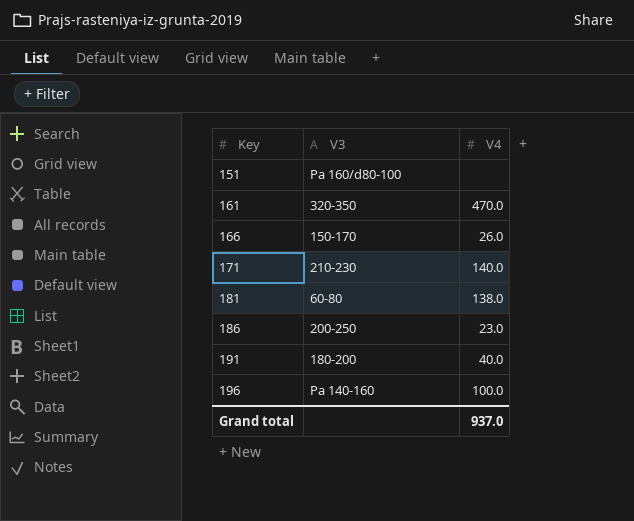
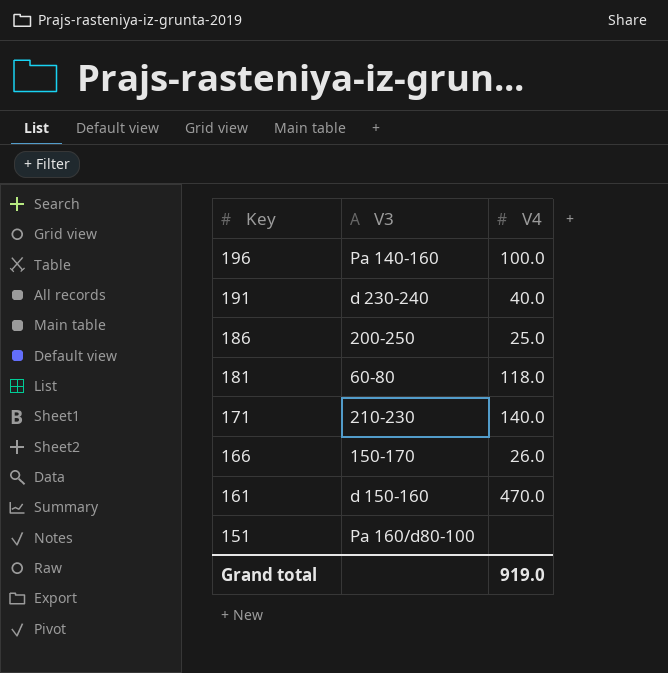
row order: Key ascending -> Key descending
191 | V3: 180-200 -> d 230-240
186 | V4: 23.0 -> 25.0
181 | V4: 138.0 -> 118.0
161 | V3: 320-350 -> d 150-160
Grand total | V4: 937.0 -> 919.0

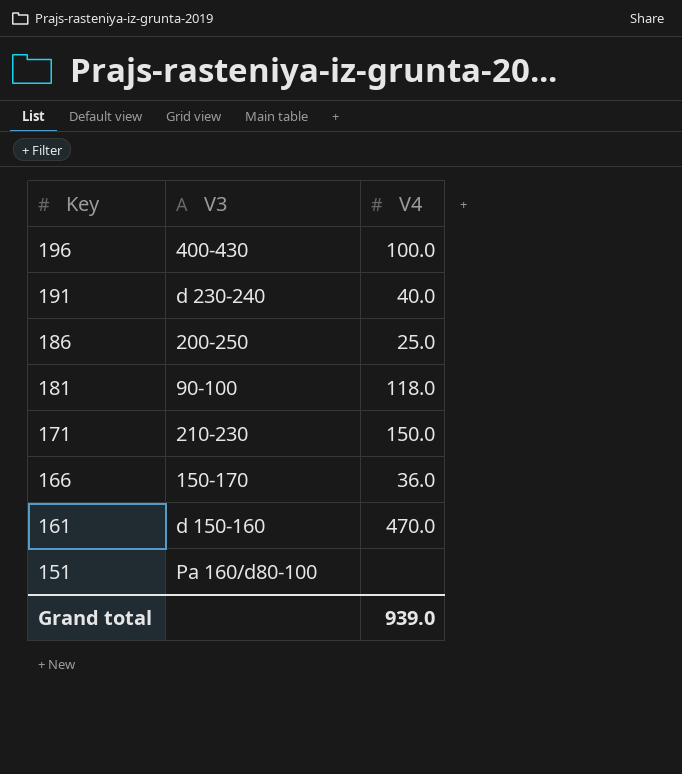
196 | V3: Pa 140-160 -> 400-430
181 | V3: 60-80 -> 90-100
171 | V4: 140.0 -> 150.0
166 | V4: 26.0 -> 36.0
Grand total | V4: 919.0 -> 939.0

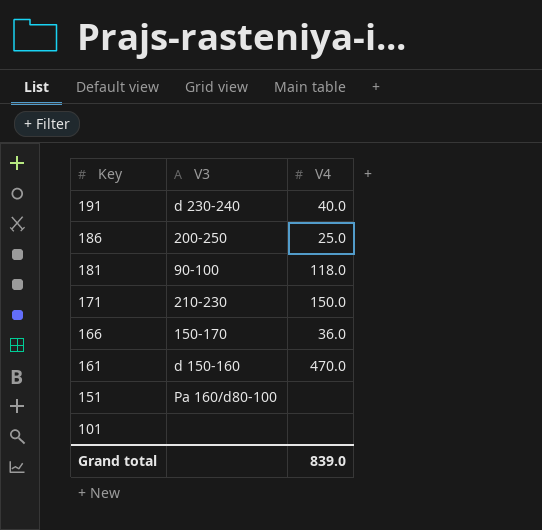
row 196: 400-430 | 100.0 -> none
row 101: none -> none | none
Grand total | V4: 939.0 -> 839.0

